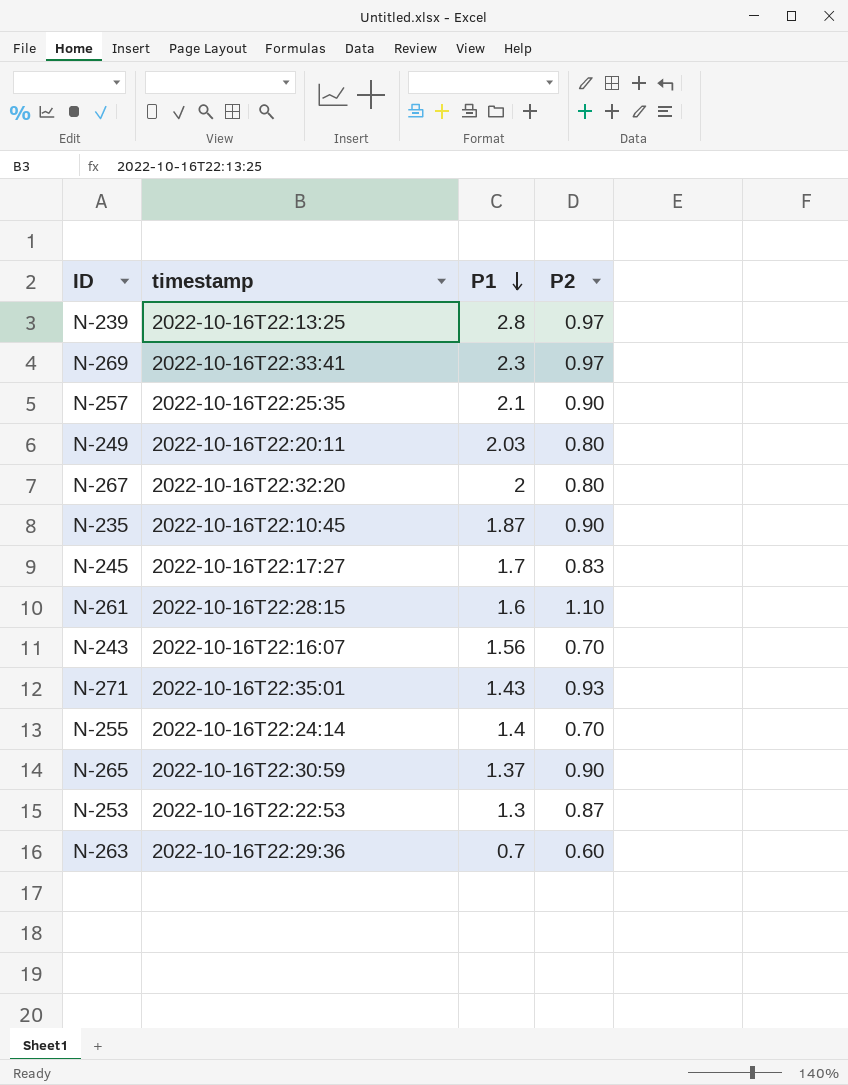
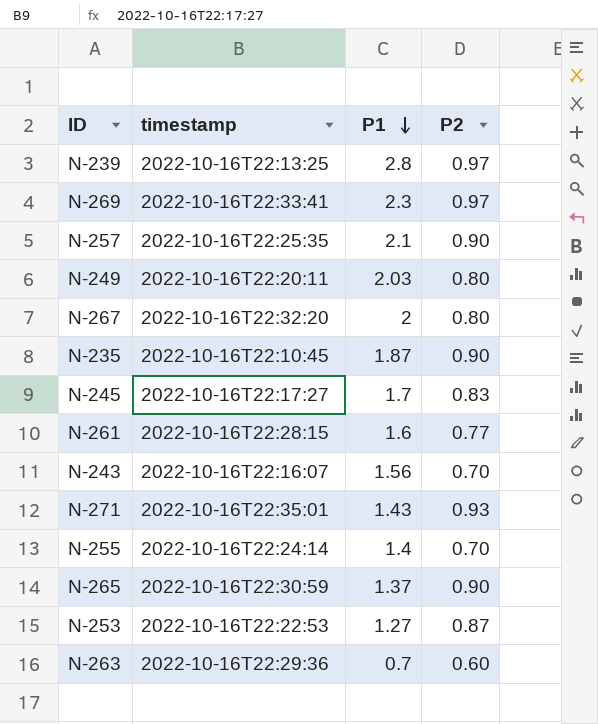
N-261 | P2: 1.10 -> 0.77
N-253 | P1: 1.3 -> 1.27

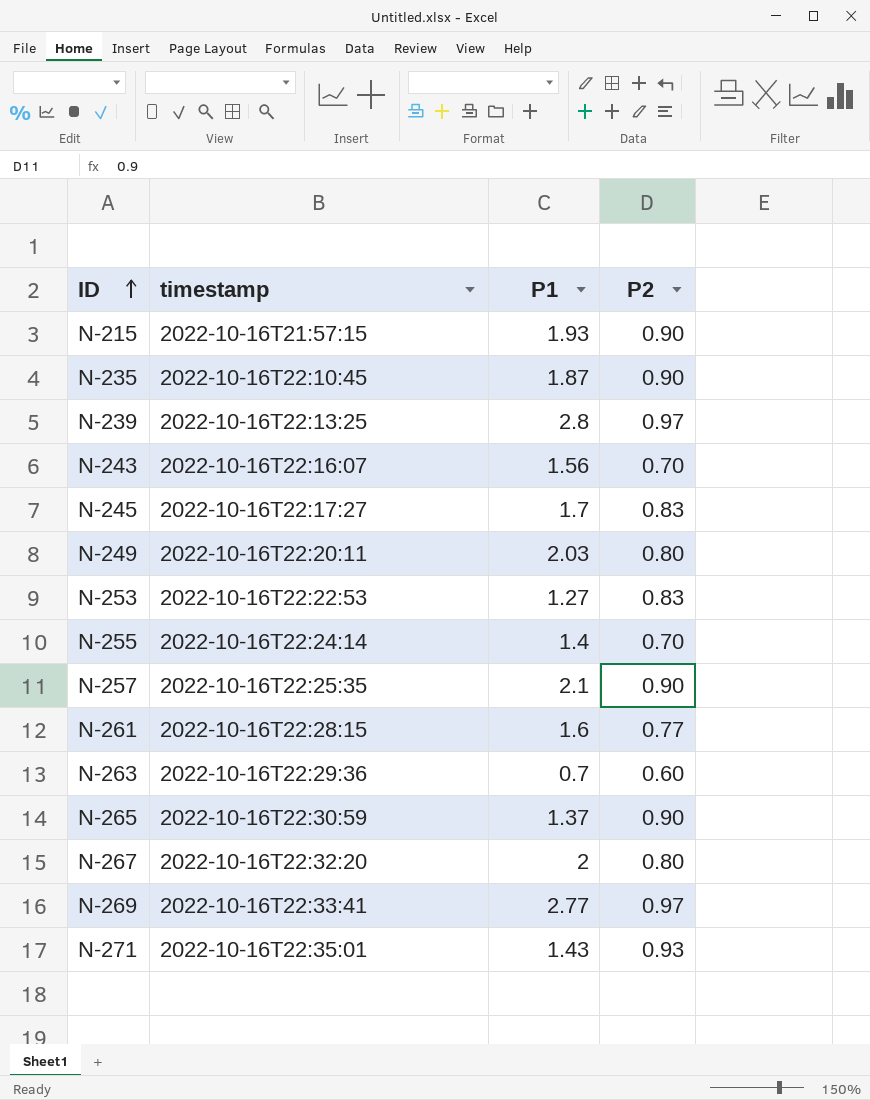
row order: P1 descending -> ID ascending
row N-215: none -> 2022-10-16T21:57:15 | 1.93 | 0.90
N-253 | P2: 0.87 -> 0.83
N-269 | P1: 2.3 -> 2.77

